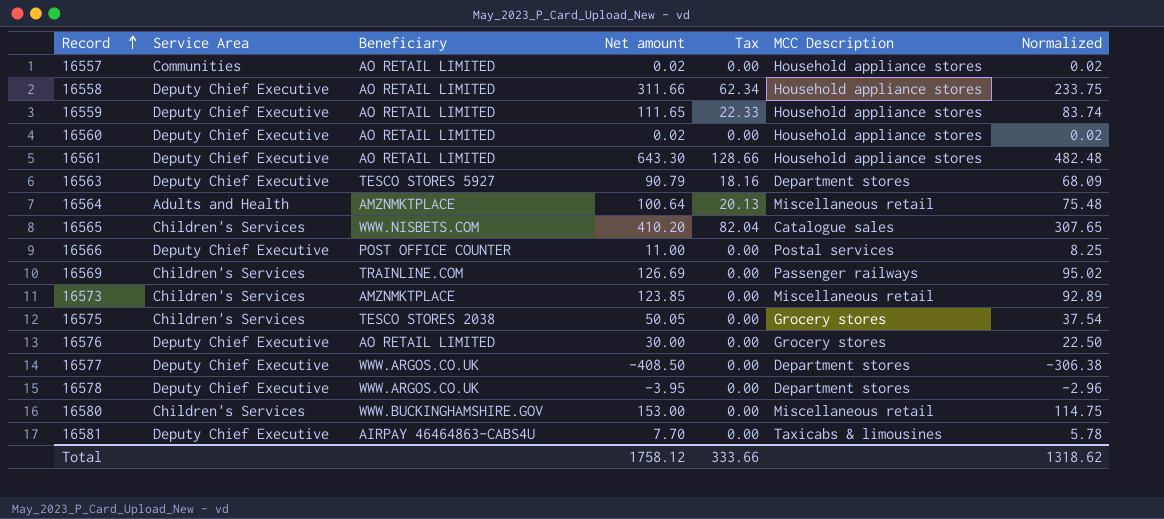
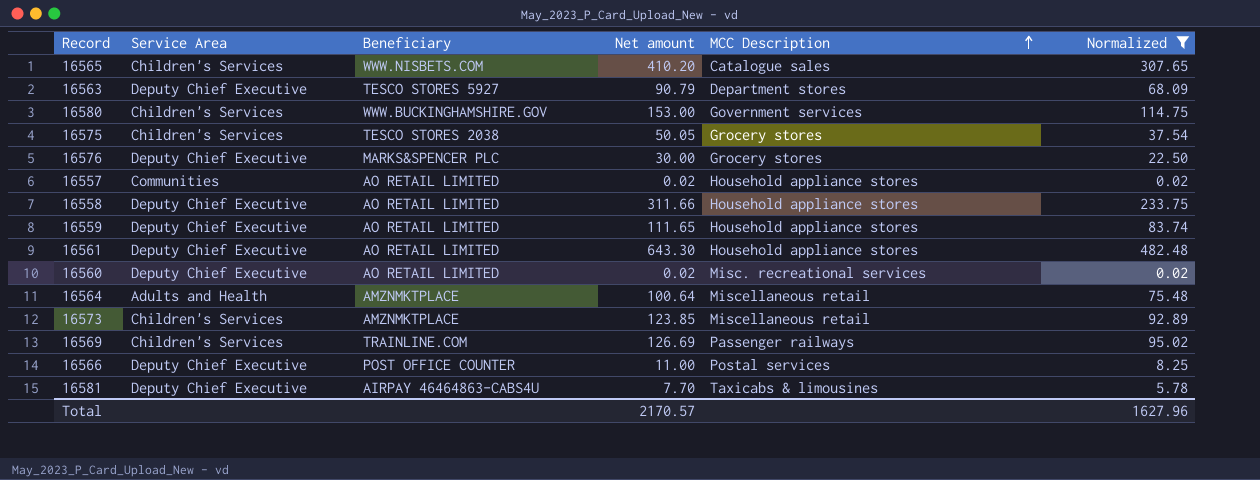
filter: none -> Normalized >= 0.02
row order: Record ascending -> MCC Description ascending
column Tax | position: 5 -> none
16580 | MCC Description: Miscellaneous retail -> Government services
16576 | Beneficiary: AO RETAIL LIMITED -> MARKS&SPENCER PLC
16560 | MCC Description: Household appliance stores -> Misc. recreational services
Total | Net amount: 1758.12 -> 2170.57
Total | Normalized: 1318.62 -> 1627.96

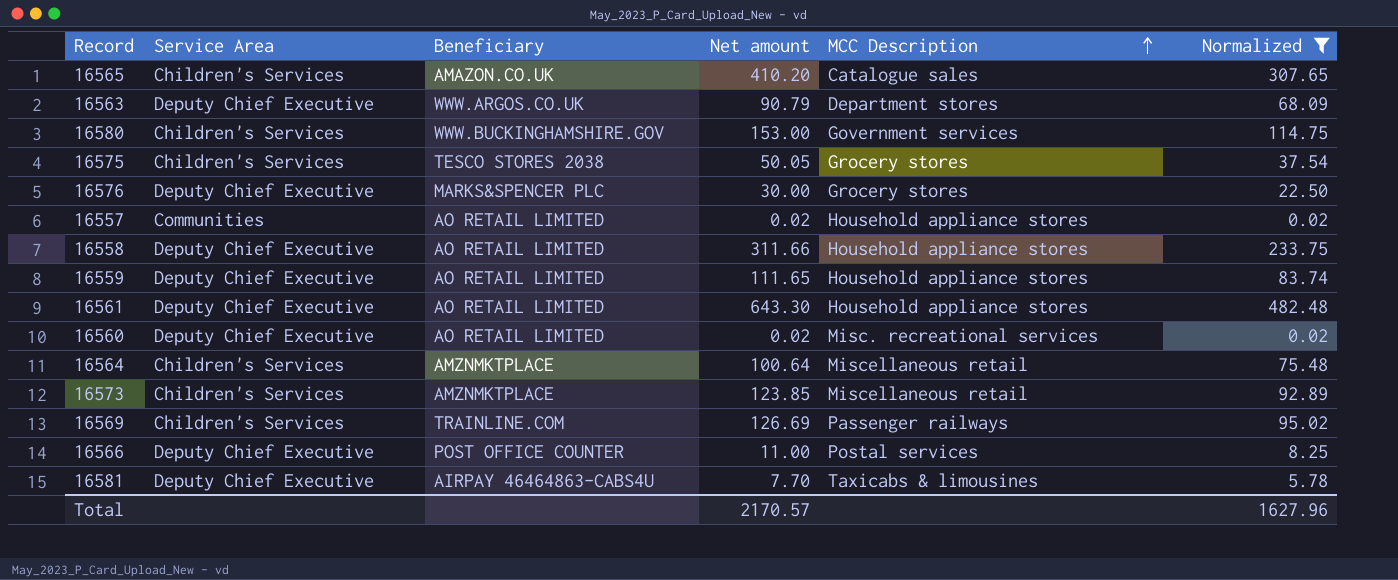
16565 | Beneficiary: WWW.NISBETS.COM -> AMAZON.CO.UK
16563 | Beneficiary: TESCO STORES 5927 -> WWW.ARGOS.CO.UK
16564 | Service Area: Adults and Health -> Children's Services

